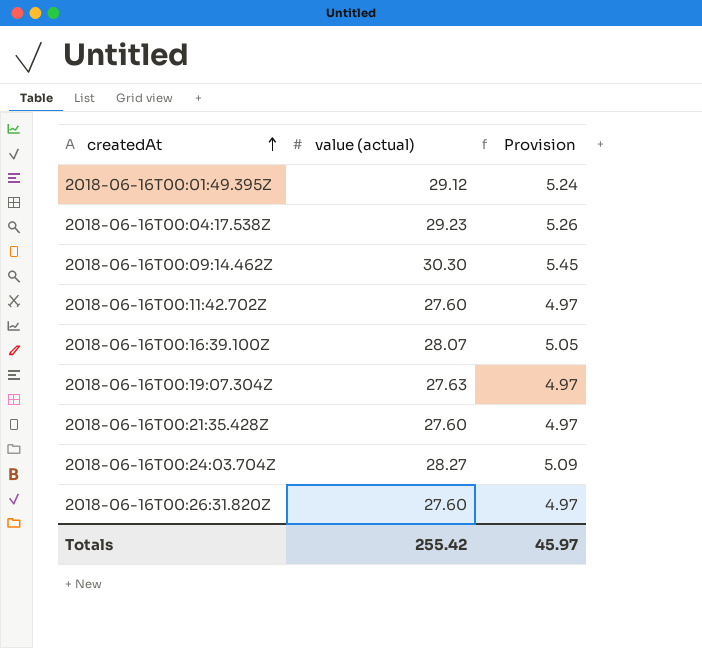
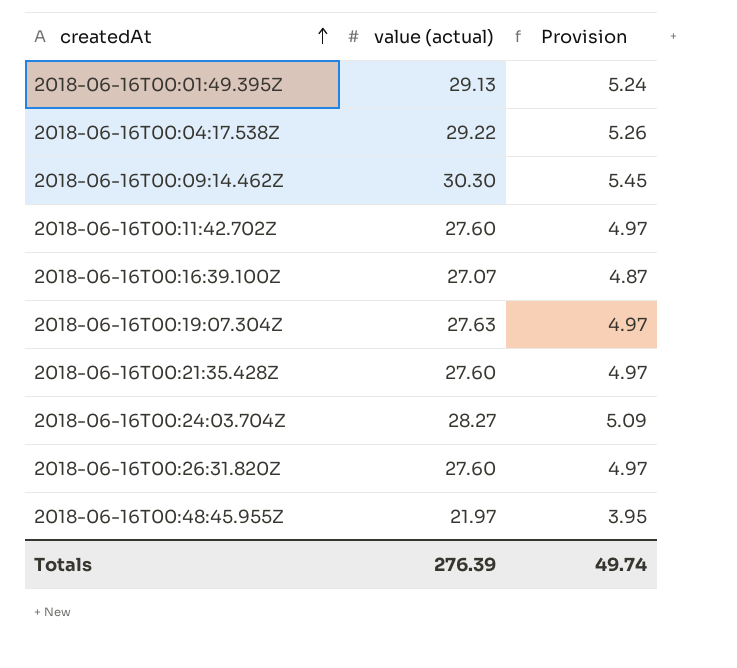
2018-06-16T00:01:49.395Z | value (actual): 29.12 -> 29.13
2018-06-16T00:04:17.538Z | value (actual): 29.23 -> 29.22
2018-06-16T00:16:39.100Z | value (actual): 28.07 -> 27.07
2018-06-16T00:16:39.100Z | Provision: 5.05 -> 4.87
row 2018-06-16T00:48:45.955Z: none -> 21.97 | 3.95
Totals | value (actual): 255.42 -> 276.39
Totals | Provision: 45.97 -> 49.74

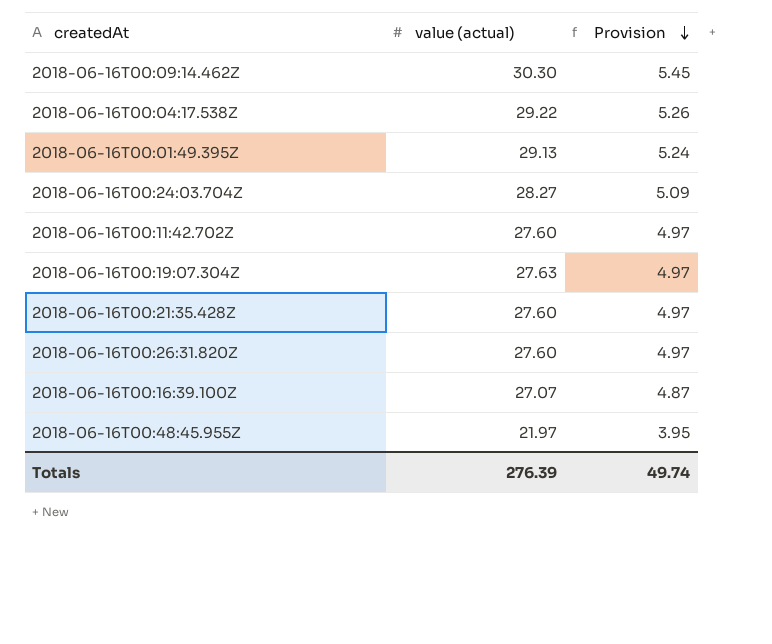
row order: createdAt ascending -> Provision descending

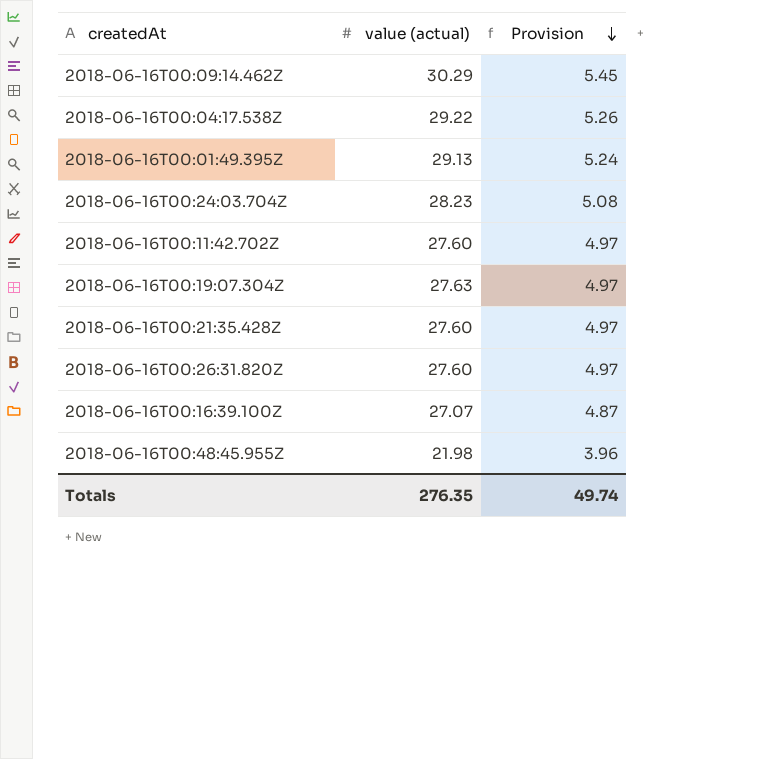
2018-06-16T00:09:14.462Z | value (actual): 30.30 -> 30.29
2018-06-16T00:24:03.704Z | value (actual): 28.27 -> 28.23
2018-06-16T00:24:03.704Z | Provision: 5.09 -> 5.08
2018-06-16T00:48:45.955Z | value (actual): 21.97 -> 21.98
2018-06-16T00:48:45.955Z | Provision: 3.95 -> 3.96
Totals | value (actual): 276.39 -> 276.35

